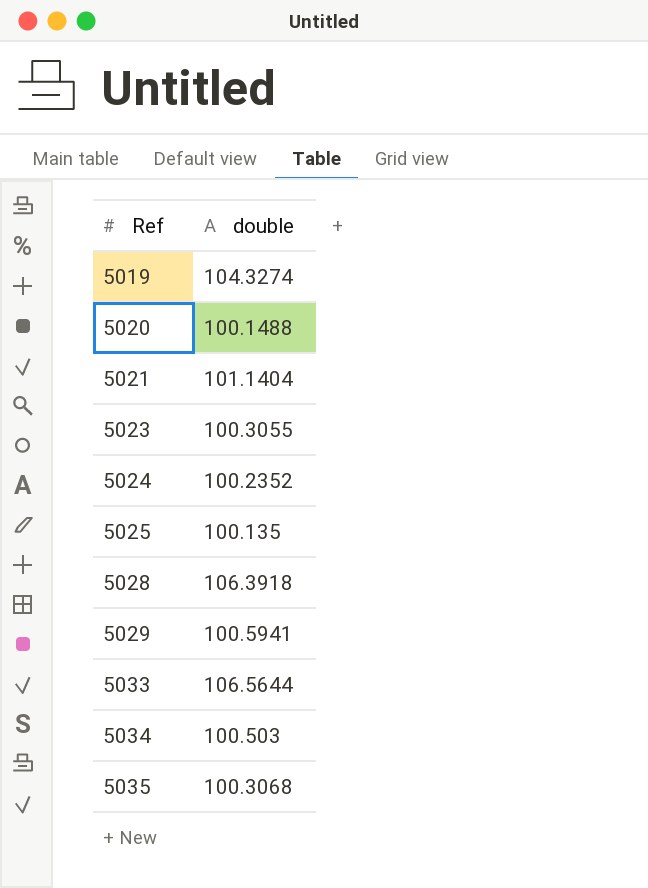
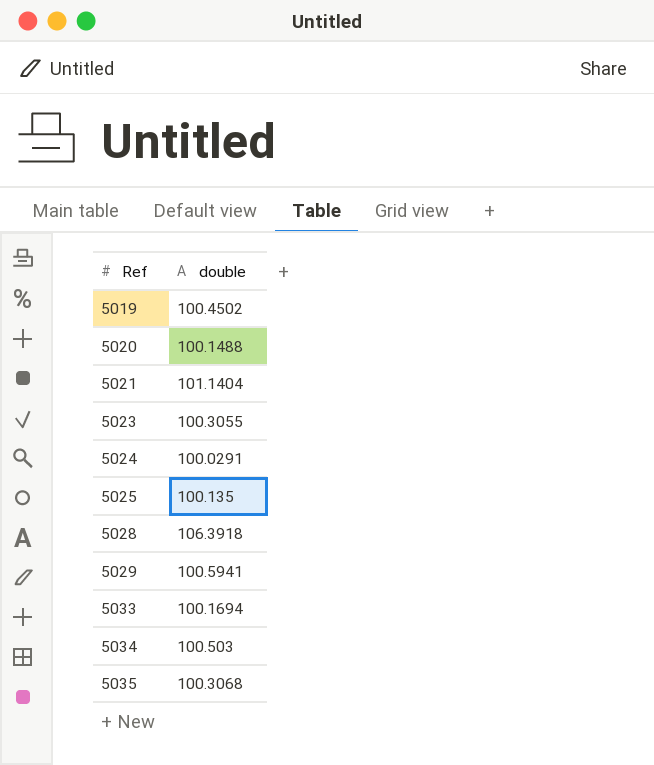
5019 | double: 104.3274 -> 100.4502
5024 | double: 100.2352 -> 100.0291
5033 | double: 106.5644 -> 100.1694

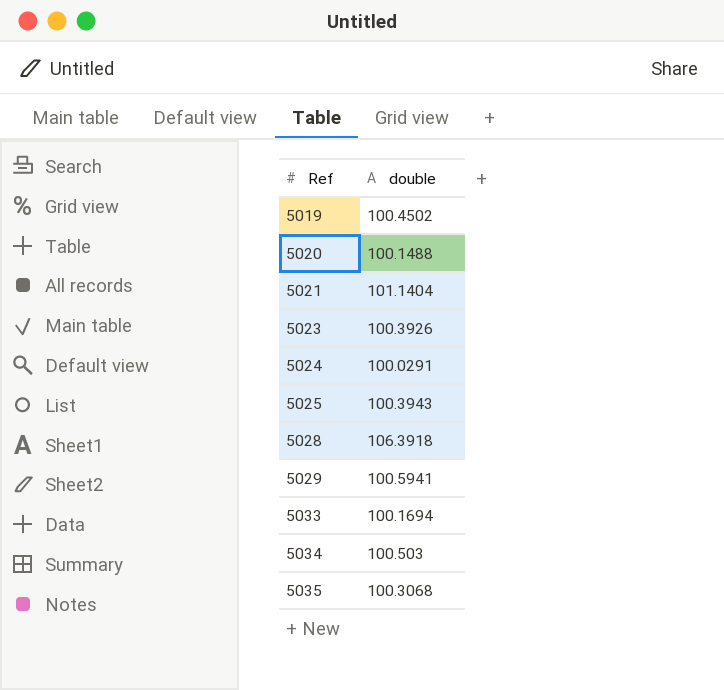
5023 | double: 100.3055 -> 100.3926
5025 | double: 100.135 -> 100.3943

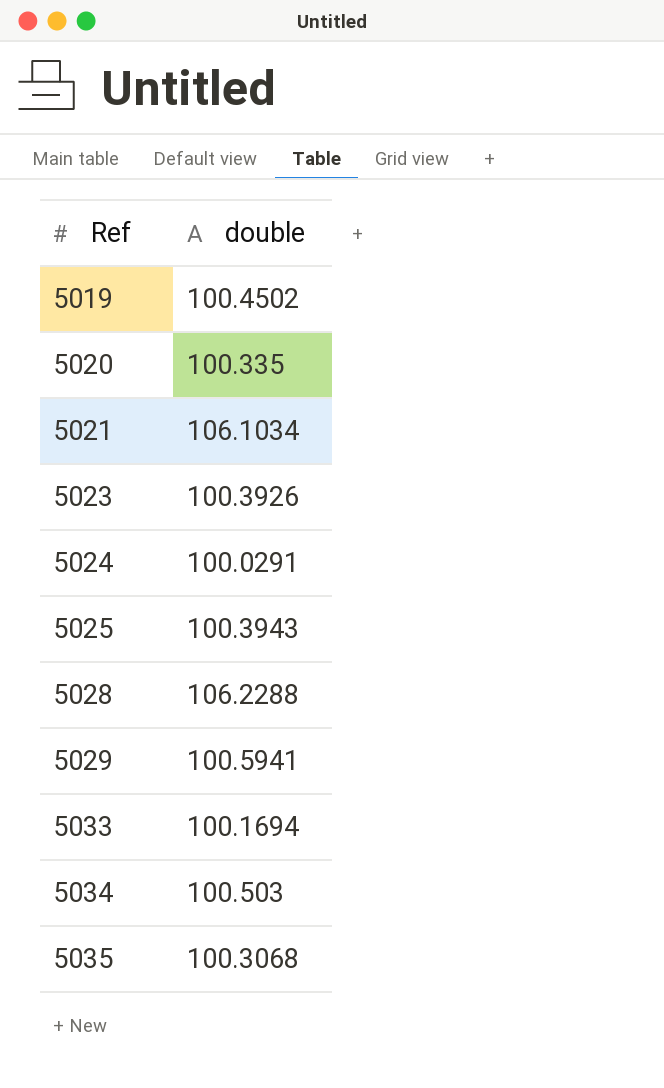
5020 | double: 100.1488 -> 100.335
5021 | double: 101.1404 -> 106.1034
5028 | double: 106.3918 -> 106.2288

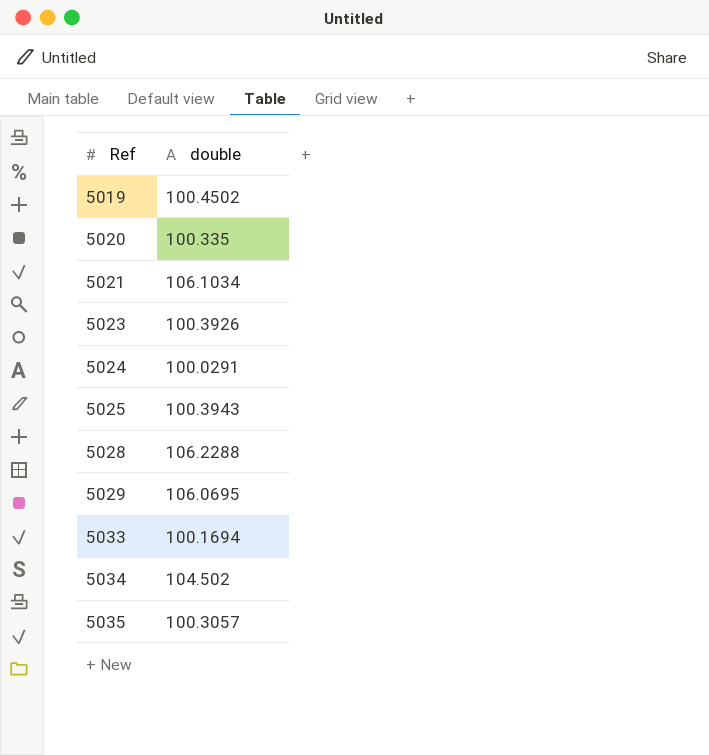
5029 | double: 100.5941 -> 106.0695
5034 | double: 100.503 -> 104.502
5035 | double: 100.3068 -> 100.3057

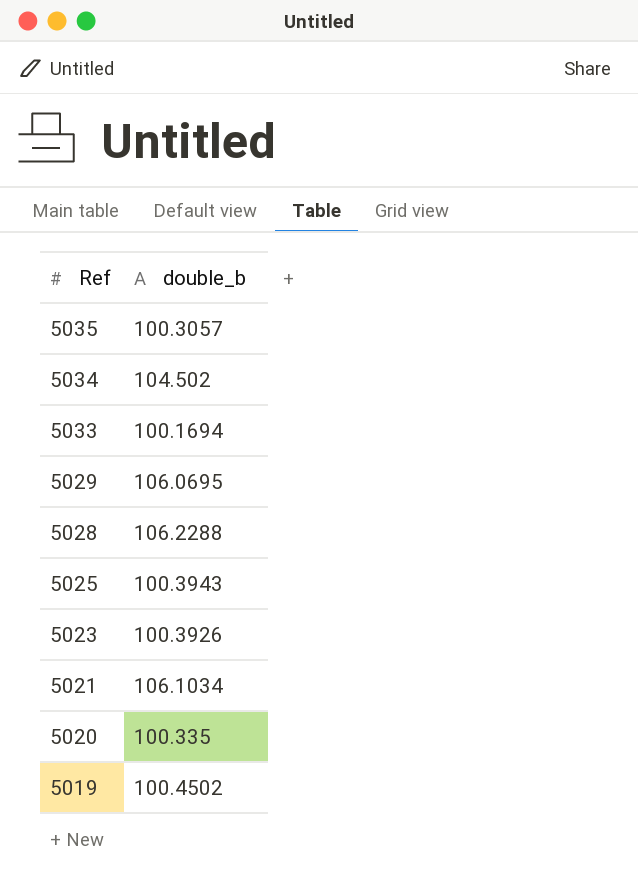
row order: Ref ascending -> Ref descending
column name: double -> double_b
row 5024: 100.0291 -> none

